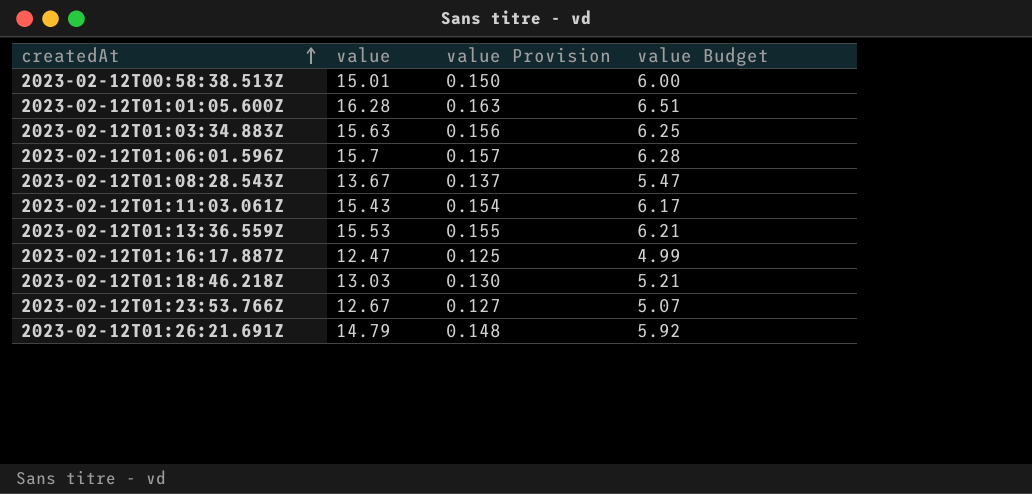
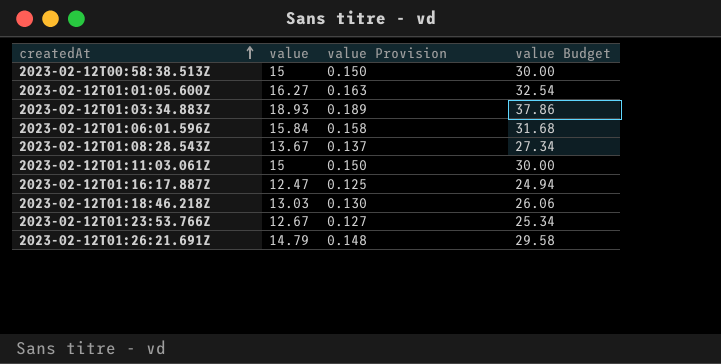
column value Budget | formula: [value] * 0.4 -> [value] * 2
row 2023-02-12T01:13:36.559Z: 15.53 | 0.155 | 6.21 -> none
2023-02-12T00:58:38.513Z | value: 15.01 -> 15
2023-02-12T01:01:05.600Z | value: 16.28 -> 16.27
2023-02-12T01:03:34.883Z | value: 15.63 -> 18.93
2023-02-12T01:03:34.883Z | value Provision: 0.156 -> 0.189
2023-02-12T01:06:01.596Z | value: 15.7 -> 15.84
2023-02-12T01:06:01.596Z | value Provision: 0.157 -> 0.158
2023-02-12T01:11:03.061Z | value: 15.43 -> 15
2023-02-12T01:11:03.061Z | value Provision: 0.154 -> 0.150

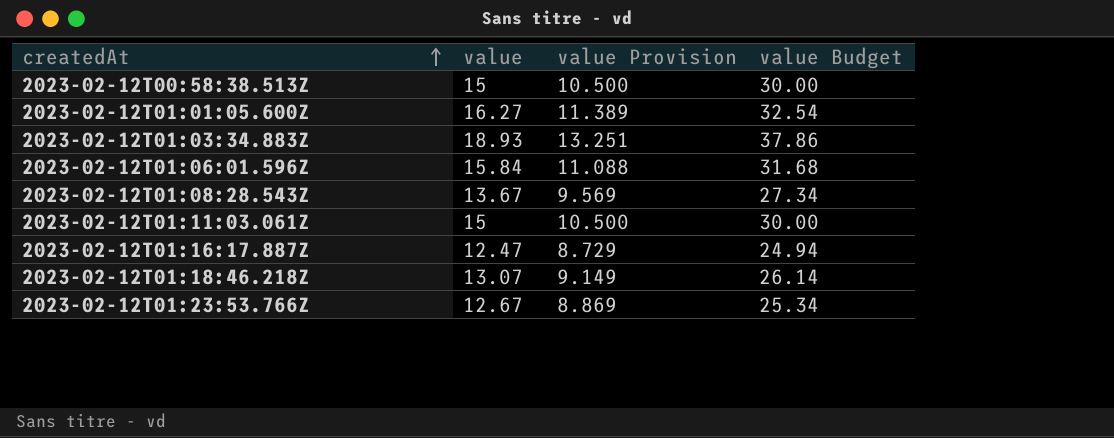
column value Provision | formula: [value] * 0.01 -> [value] * 0.7
row 2023-02-12T01:26:21.691Z: 14.79 | 0.148 | 29.58 -> none
2023-02-12T01:18:46.218Z | value: 13.03 -> 13.07
2023-02-12T01:18:46.218Z | value Budget: 26.06 -> 26.14

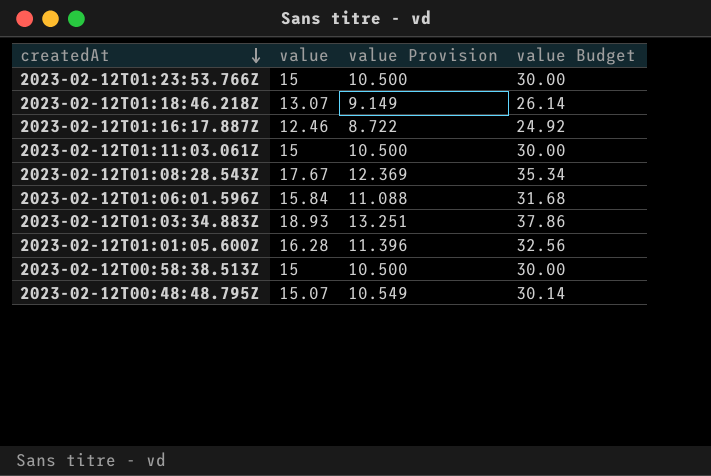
row order: createdAt ascending -> createdAt descending
2023-02-12T01:23:53.766Z | value: 12.67 -> 15
2023-02-12T01:23:53.766Z | value Provision: 8.869 -> 10.500
2023-02-12T01:23:53.766Z | value Budget: 25.34 -> 30.00
2023-02-12T01:16:17.887Z | value: 12.47 -> 12.46
2023-02-12T01:16:17.887Z | value Provision: 8.729 -> 8.722
2023-02-12T01:16:17.887Z | value Budget: 24.94 -> 24.92
2023-02-12T01:08:28.543Z | value: 13.67 -> 17.67
2023-02-12T01:08:28.543Z | value Provision: 9.569 -> 12.369
2023-02-12T01:08:28.543Z | value Budget: 27.34 -> 35.34
2023-02-12T01:01:05.600Z | value: 16.27 -> 16.28
2023-02-12T01:01:05.600Z | value Provision: 11.389 -> 11.396
2023-02-12T01:01:05.600Z | value Budget: 32.54 -> 32.56
row 2023-02-12T00:48:48.795Z: none -> 15.07 | 10.549 | 30.14

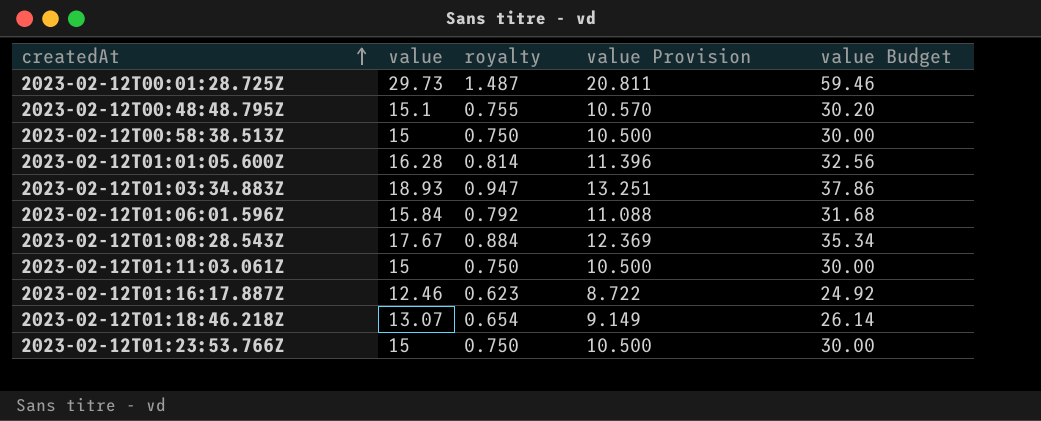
row order: createdAt descending -> createdAt ascending
column royalty | formula: none -> [value] * 0.05
row 2023-02-12T00:01:28.725Z: none -> 29.73 | 1.487 | 20.811 | 59.46
2023-02-12T00:48:48.795Z | value: 15.07 -> 15.1
2023-02-12T00:48:48.795Z | value Provision: 10.549 -> 10.570
2023-02-12T00:48:48.795Z | value Budget: 30.14 -> 30.20

